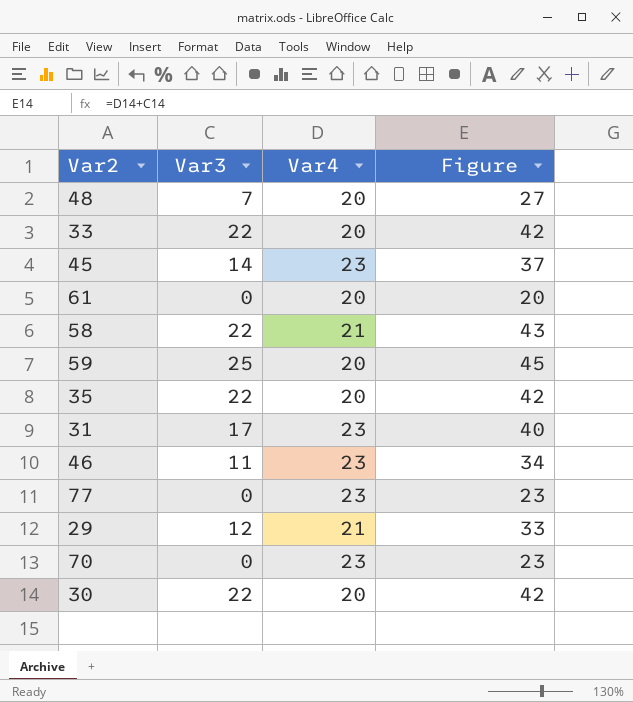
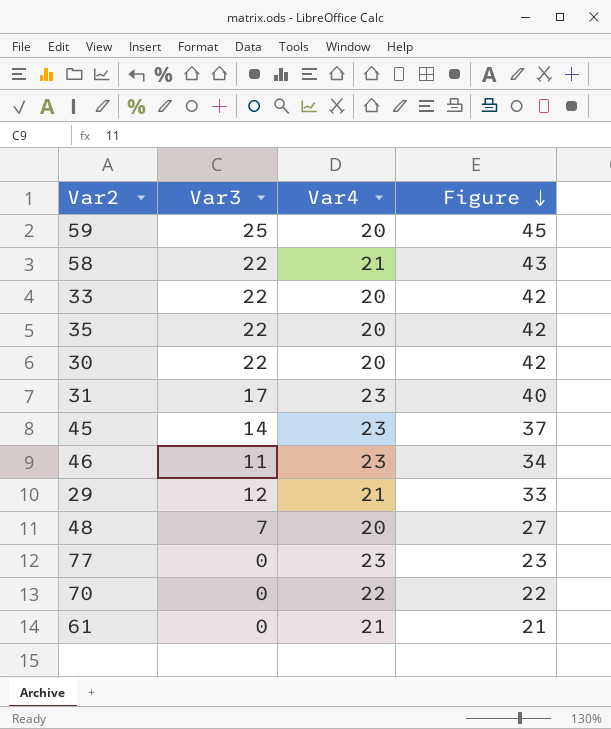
row order: none -> Figure descending
70 | Var4: 23 -> 22
70 | Figure: 23 -> 22
61 | Var4: 20 -> 21
61 | Figure: 20 -> 21

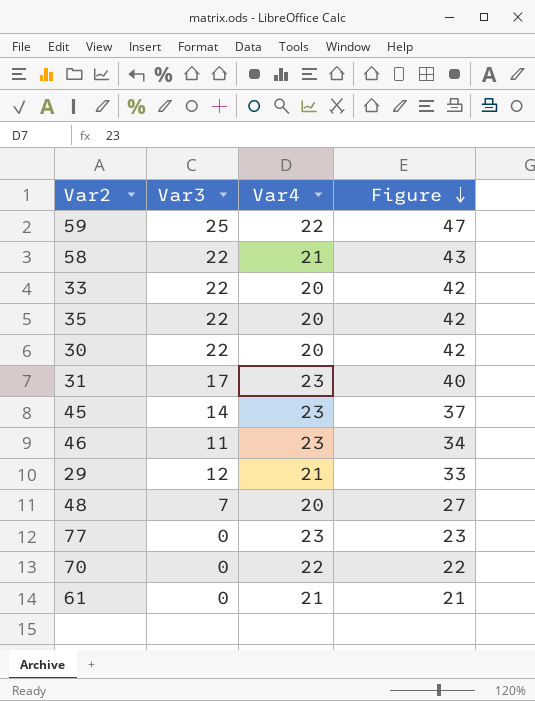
59 | Var4: 20 -> 22
59 | Figure: 45 -> 47

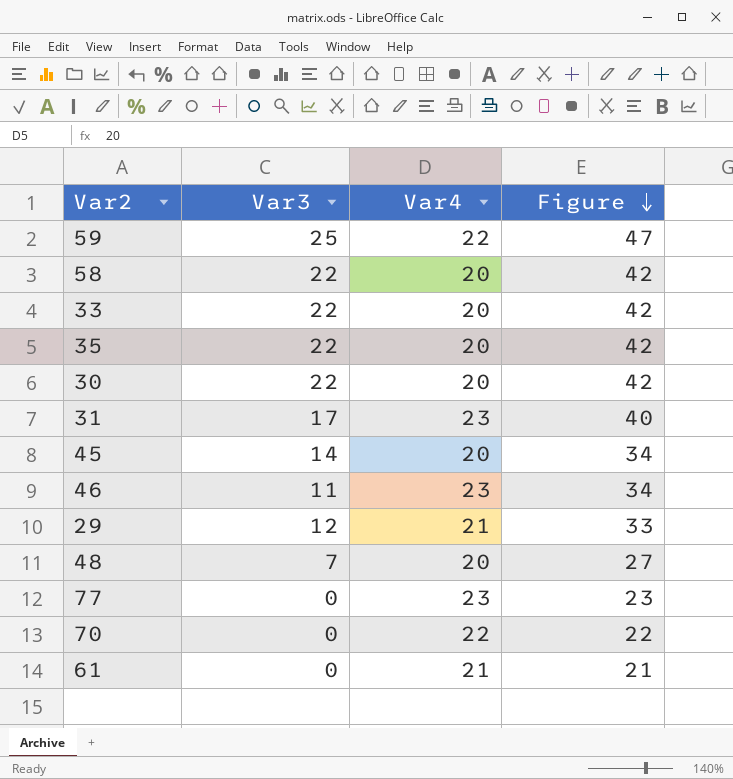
58 | Var4: 21 -> 20
58 | Figure: 43 -> 42
45 | Var4: 23 -> 20
45 | Figure: 37 -> 34

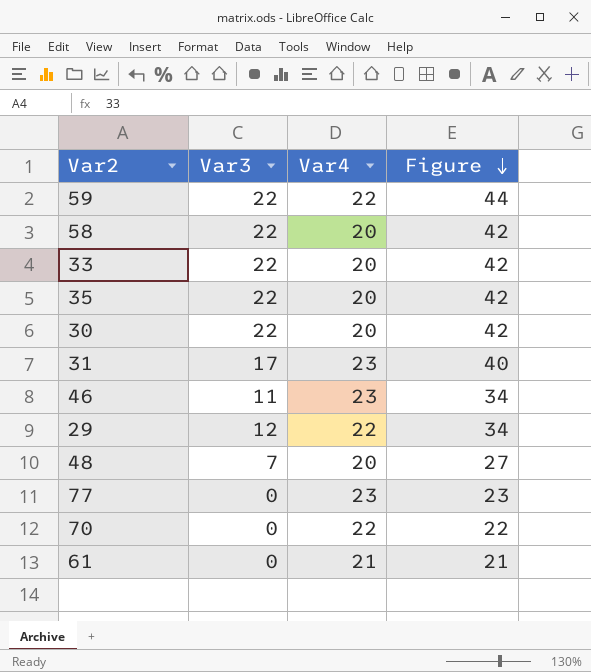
row 45: 14 | 20 | 34 -> none
59 | Var3: 25 -> 22
59 | Figure: 47 -> 44
29 | Var4: 21 -> 22
29 | Figure: 33 -> 34

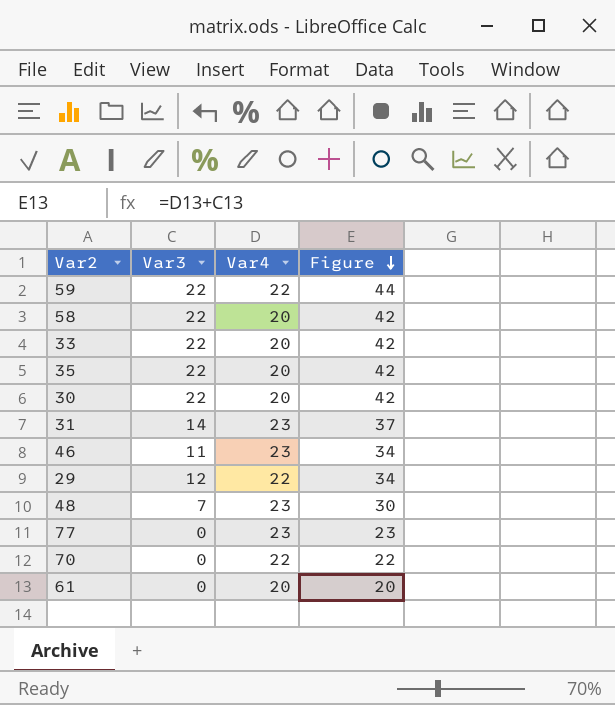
31 | Var3: 17 -> 14
31 | Figure: 40 -> 37
48 | Var4: 20 -> 23
48 | Figure: 27 -> 30
61 | Var4: 21 -> 20
61 | Figure: 21 -> 20

